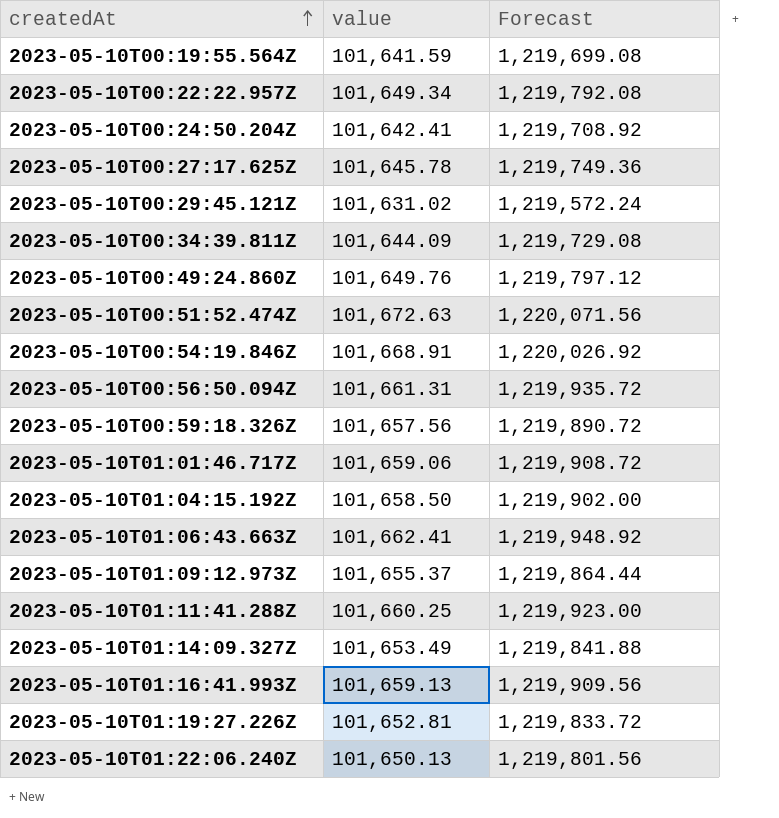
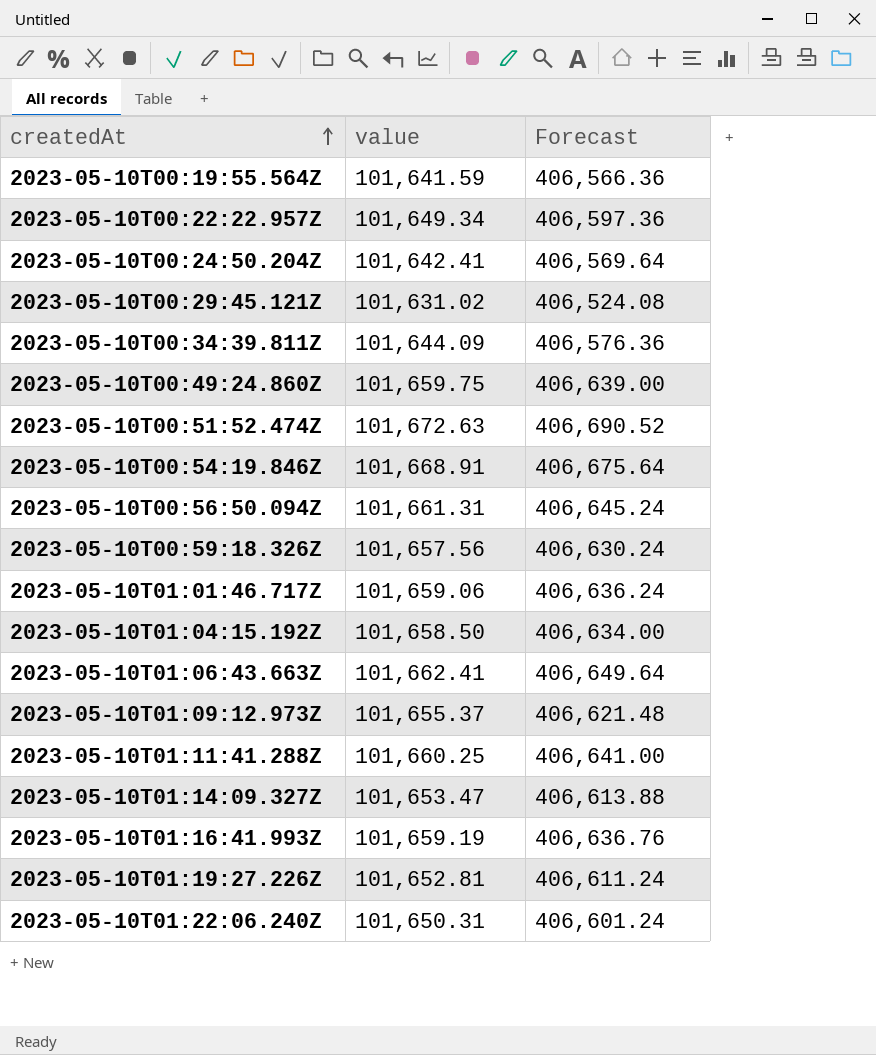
column Forecast | formula: [value] * 12 -> [value] * 4
row 2023-05-10T00:27:17.625Z: 101,645.78 | 1,219,749.36 -> none
2023-05-10T00:49:24.860Z | value: 101,649.76 -> 101,659.75
2023-05-10T01:14:09.327Z | value: 101,653.49 -> 101,653.47
2023-05-10T01:16:41.993Z | value: 101,659.13 -> 101,659.19
2023-05-10T01:22:06.240Z | value: 101,650.13 -> 101,650.31

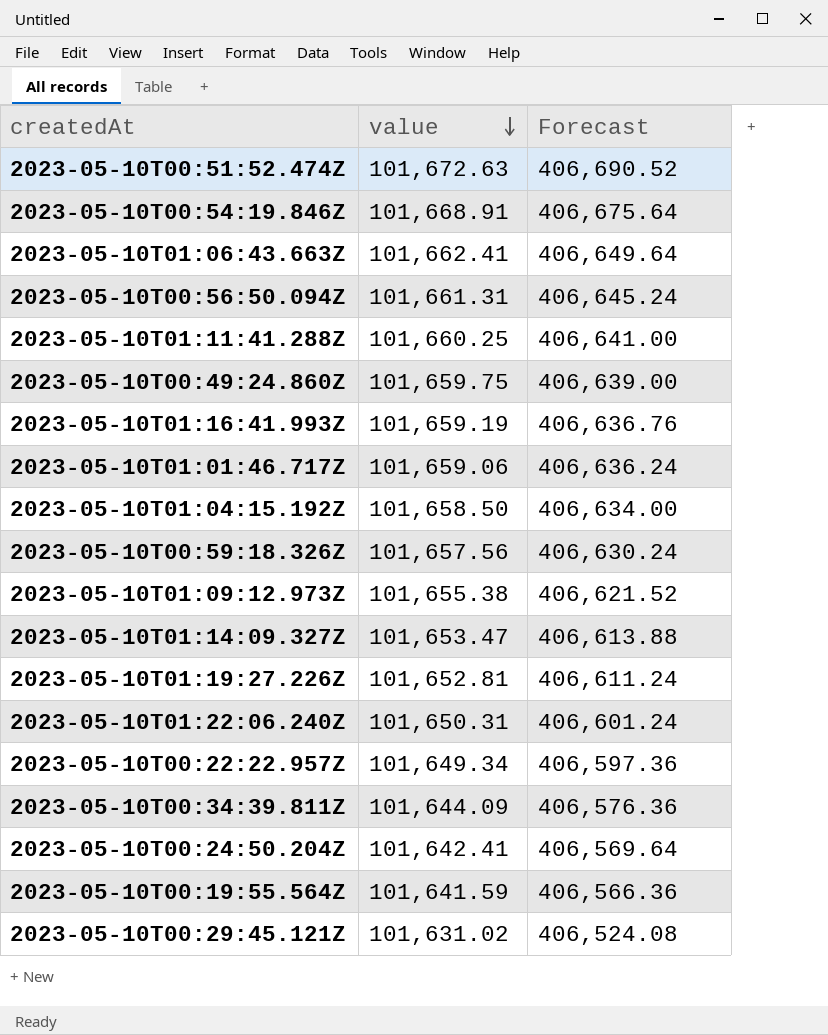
row order: createdAt ascending -> value descending
2023-05-10T01:09:12.973Z | value: 101,655.37 -> 101,655.38
2023-05-10T01:09:12.973Z | Forecast: 406,621.48 -> 406,621.52

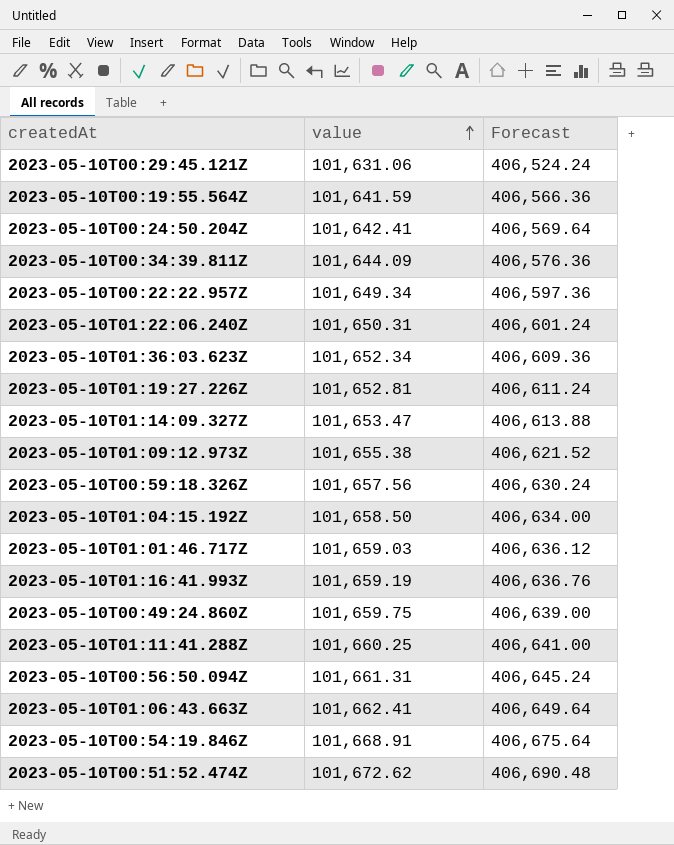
row order: value descending -> value ascending
2023-05-10T00:29:45.121Z | value: 101,631.02 -> 101,631.06
2023-05-10T00:29:45.121Z | Forecast: 406,524.08 -> 406,524.24
row 2023-05-10T01:36:03.623Z: none -> 101,652.34 | 406,609.36
2023-05-10T01:01:46.717Z | value: 101,659.06 -> 101,659.03
2023-05-10T01:01:46.717Z | Forecast: 406,636.24 -> 406,636.12
2023-05-10T00:51:52.474Z | value: 101,672.63 -> 101,672.62
2023-05-10T00:51:52.474Z | Forecast: 406,690.52 -> 406,690.48

